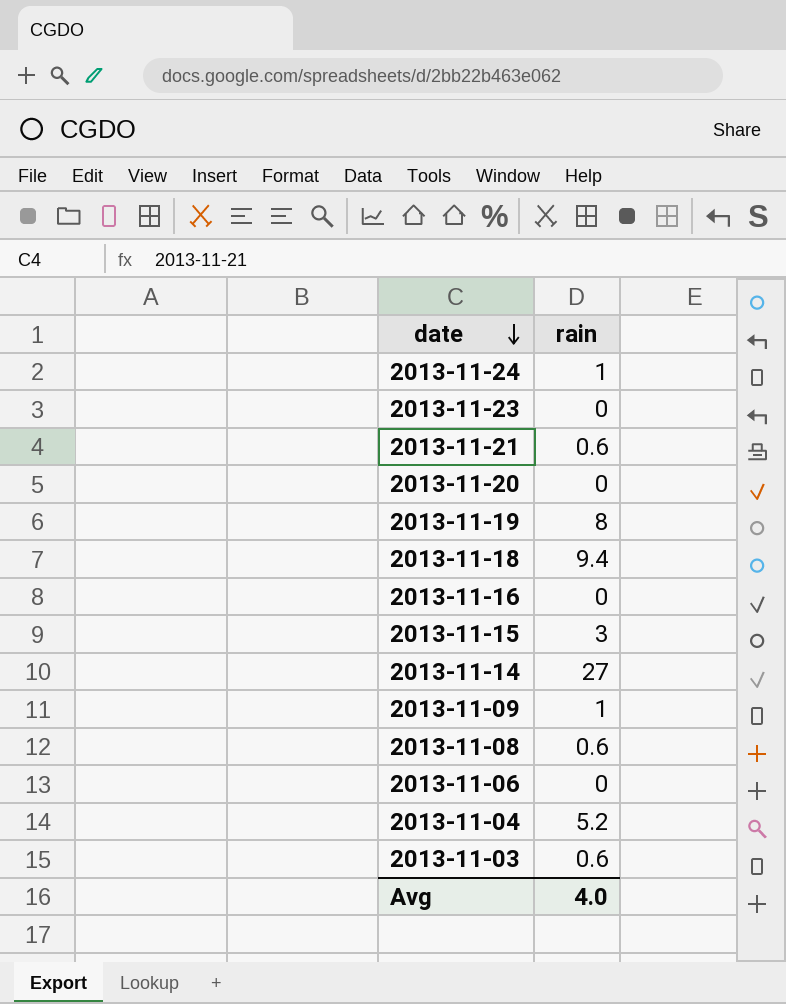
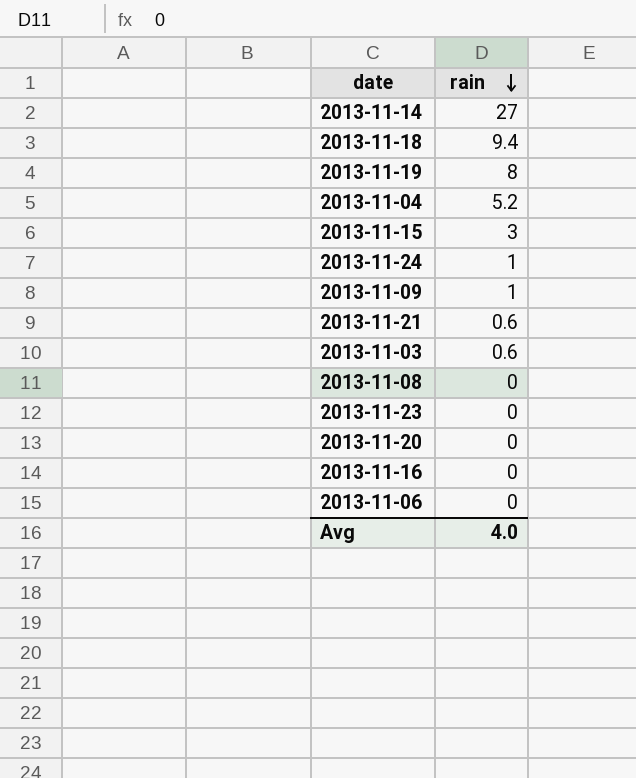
row order: date descending -> rain descending
2013-11-08 | rain: 0.6 -> 0

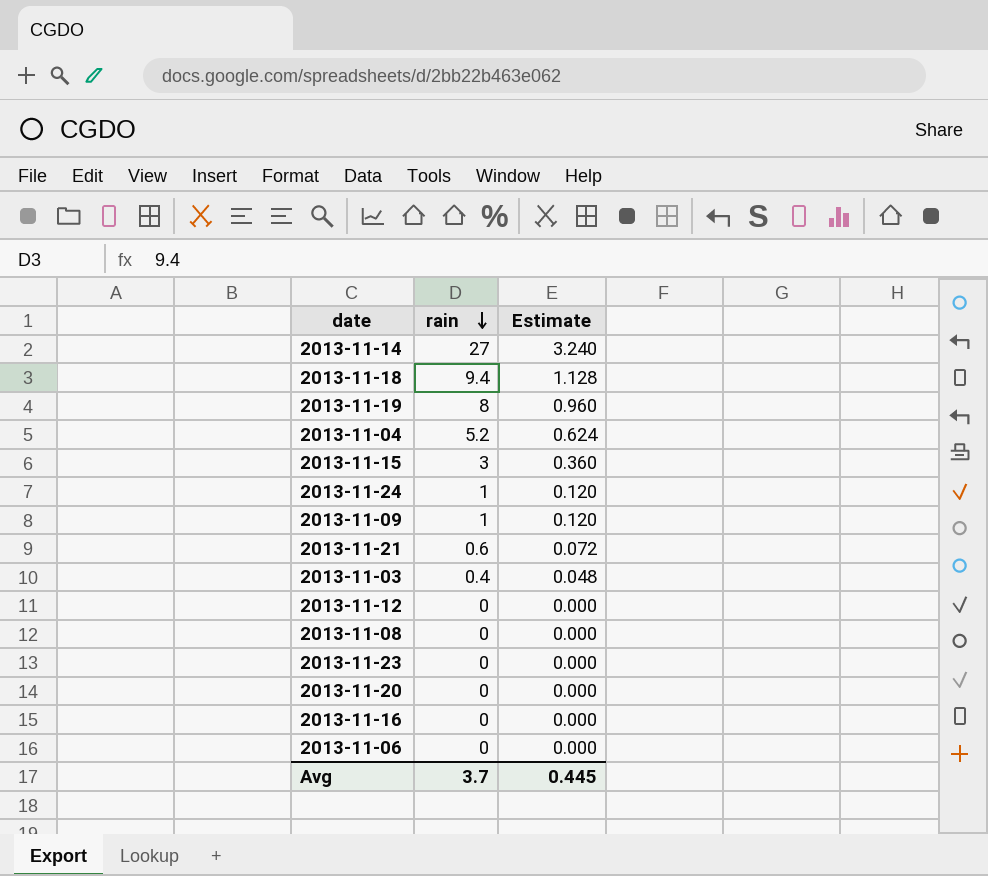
column Estimate | formula: none -> [rain] * 0.12
2013-11-03 | rain: 0.6 -> 0.4
row 2013-11-12: none -> 0 | 0.000
Avg | rain: 4.0 -> 3.7

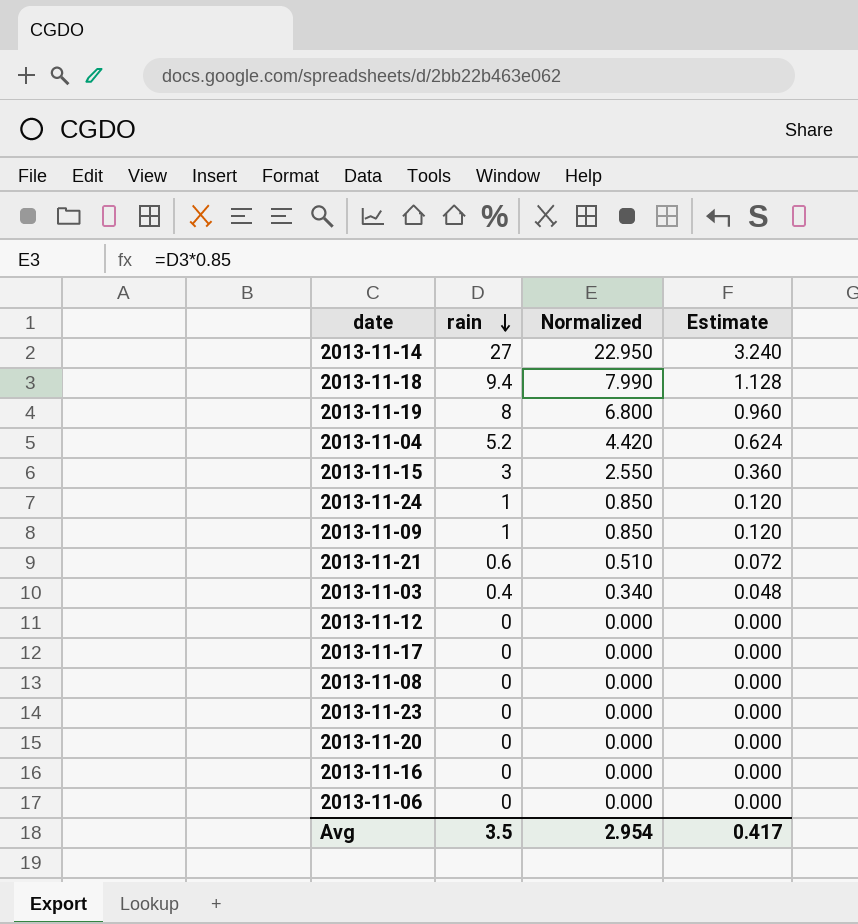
column Normalized | formula: none -> [rain] * 0.85
row 2013-11-17: none -> 0 | 0.000 | 0.000
Avg | rain: 3.7 -> 3.5
Avg | Estimate: 0.445 -> 0.417

